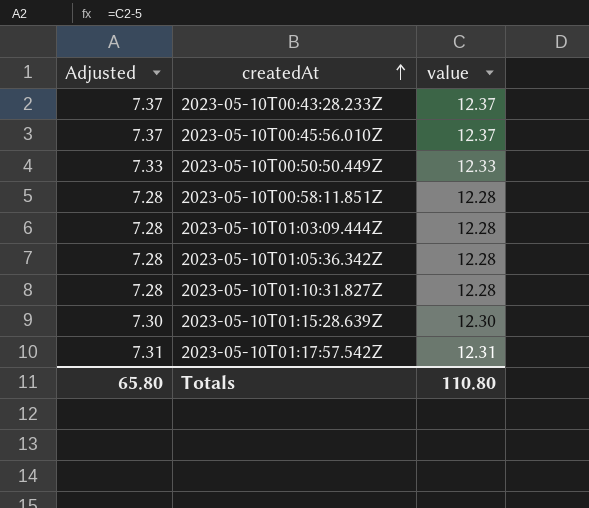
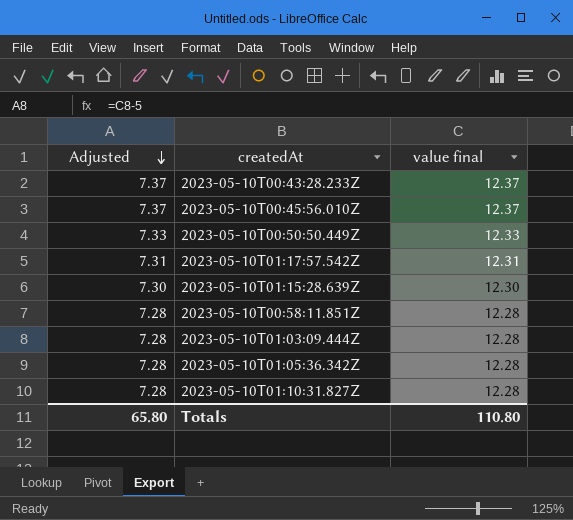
row order: createdAt ascending -> Adjusted descending
column name: value -> value final

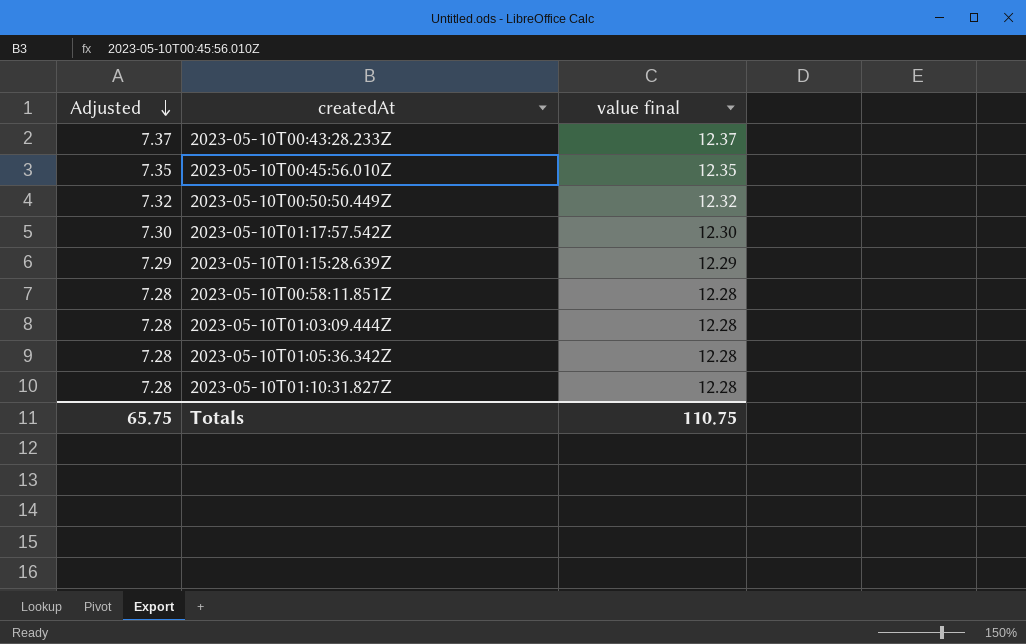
2023-05-10T00:45:56.010Z | Adjusted: 7.37 -> 7.35
2023-05-10T00:45:56.010Z | value final: 12.37 -> 12.35
2023-05-10T00:50:50.449Z | Adjusted: 7.33 -> 7.32
2023-05-10T00:50:50.449Z | value final: 12.33 -> 12.32
2023-05-10T01:17:57.542Z | Adjusted: 7.31 -> 7.30
2023-05-10T01:17:57.542Z | value final: 12.31 -> 12.30
2023-05-10T01:15:28.639Z | Adjusted: 7.30 -> 7.29
2023-05-10T01:15:28.639Z | value final: 12.30 -> 12.29
Totals | Adjusted: 65.80 -> 65.75
Totals | value final: 110.80 -> 110.75

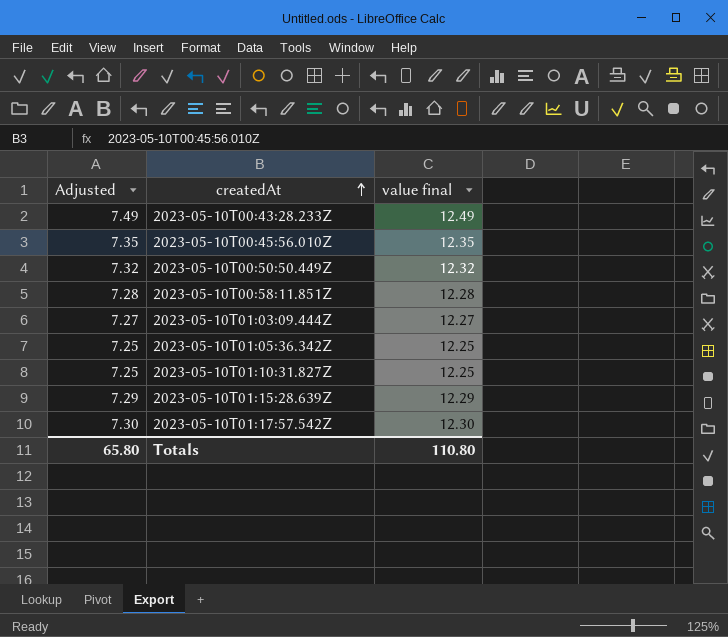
row order: Adjusted descending -> createdAt ascending
2023-05-10T00:43:28.233Z | Adjusted: 7.37 -> 7.49
2023-05-10T00:43:28.233Z | value final: 12.37 -> 12.49
2023-05-10T01:03:09.444Z | Adjusted: 7.28 -> 7.27
2023-05-10T01:03:09.444Z | value final: 12.28 -> 12.27
2023-05-10T01:05:36.342Z | Adjusted: 7.28 -> 7.25
2023-05-10T01:05:36.342Z | value final: 12.28 -> 12.25
2023-05-10T01:10:31.827Z | Adjusted: 7.28 -> 7.25
2023-05-10T01:10:31.827Z | value final: 12.28 -> 12.25
Totals | Adjusted: 65.75 -> 65.80
Totals | value final: 110.75 -> 110.80

